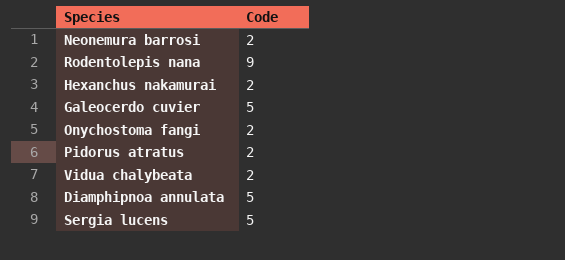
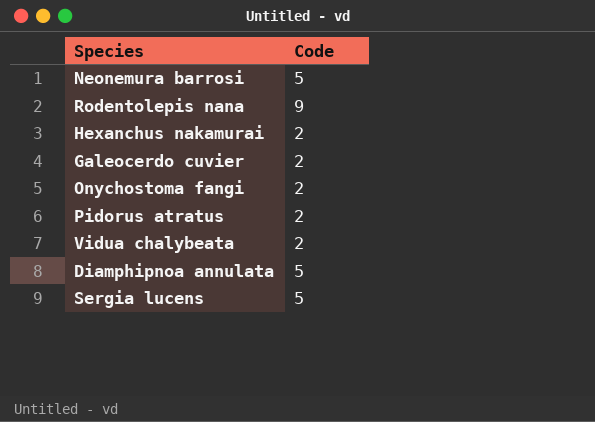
Neonemura barrosi | Code: 2 -> 5
Galeocerdo cuvier | Code: 5 -> 2

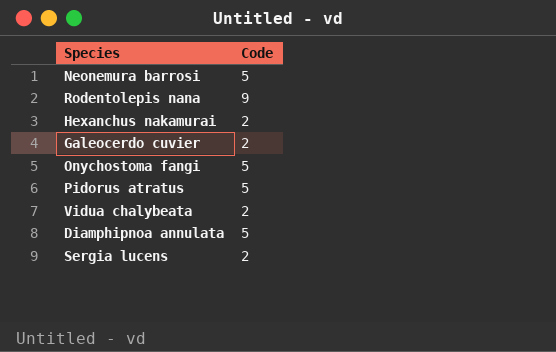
Onychostoma fangi | Code: 2 -> 5
Pidorus atratus | Code: 2 -> 5
Sergia lucens | Code: 5 -> 2

